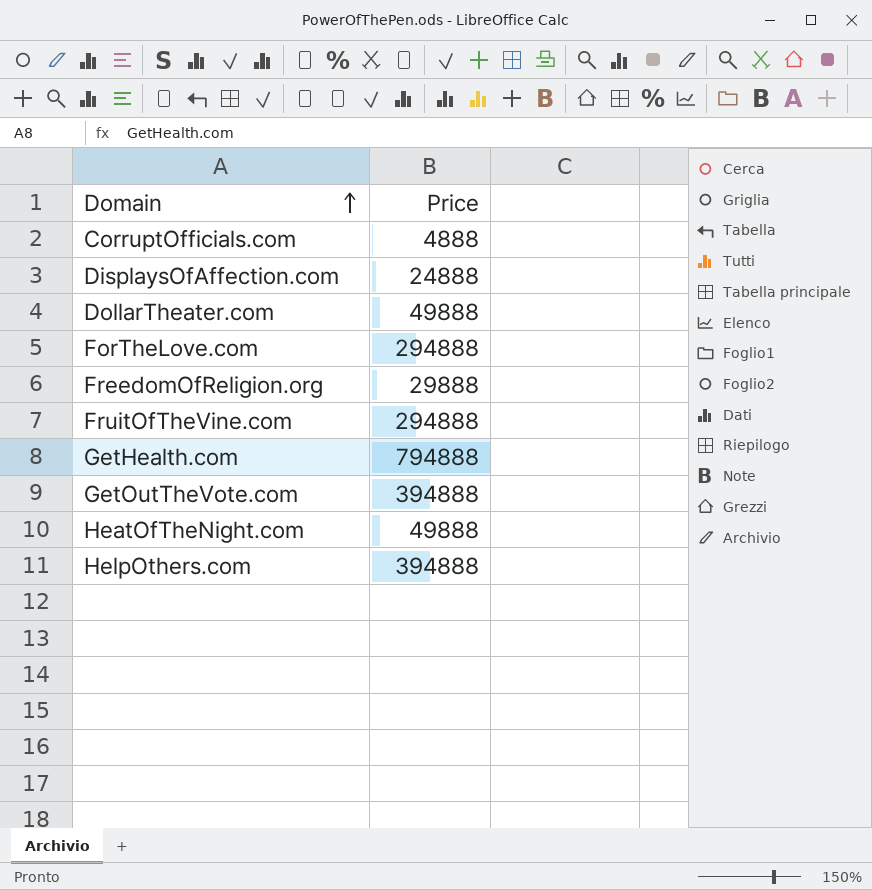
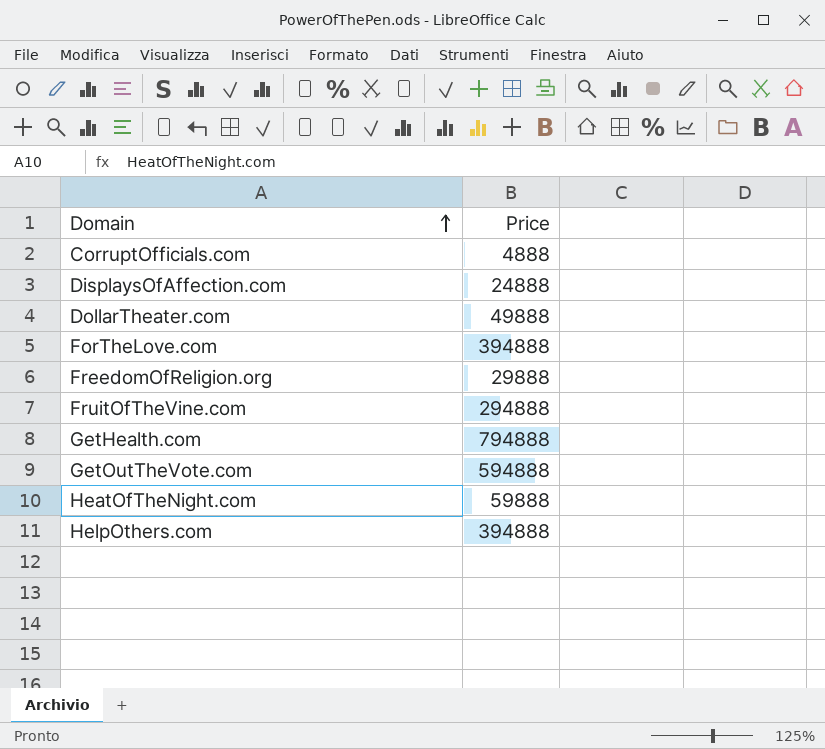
ForTheLove.com | Price: 294888 -> 394888
GetOutTheVote.com | Price: 394888 -> 594888
HeatOfTheNight.com | Price: 49888 -> 59888

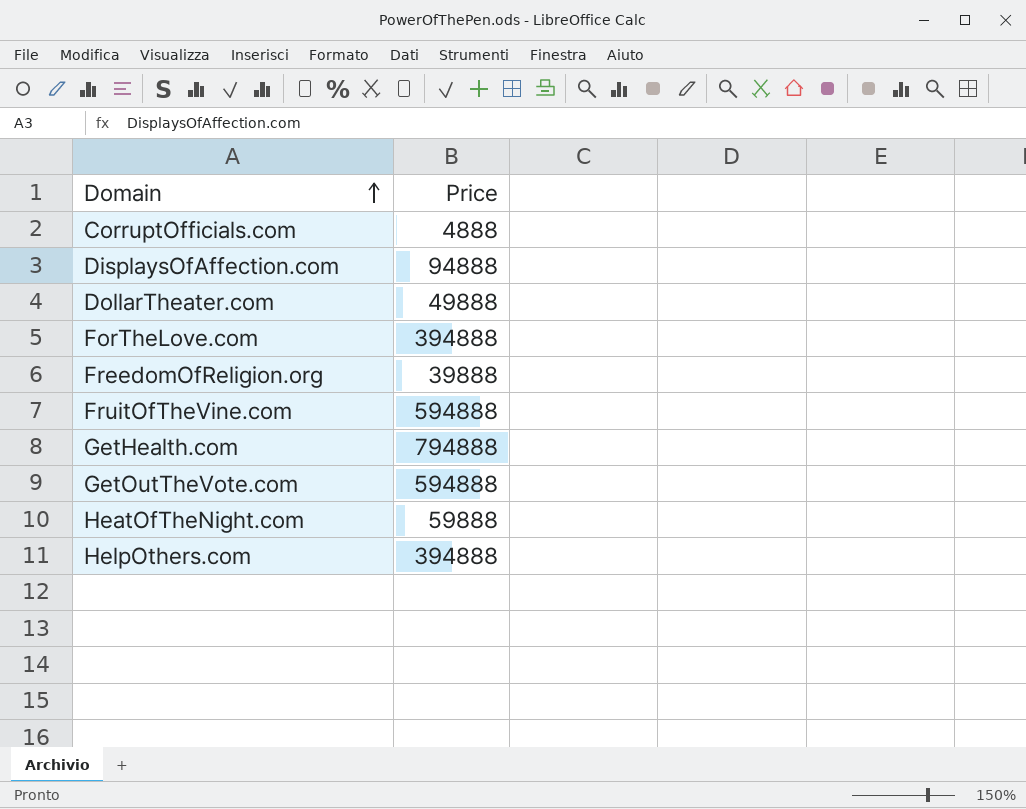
DisplaysOfAffection.com | Price: 24888 -> 94888
FreedomOfReligion.org | Price: 29888 -> 39888
FruitOfTheVine.com | Price: 294888 -> 594888

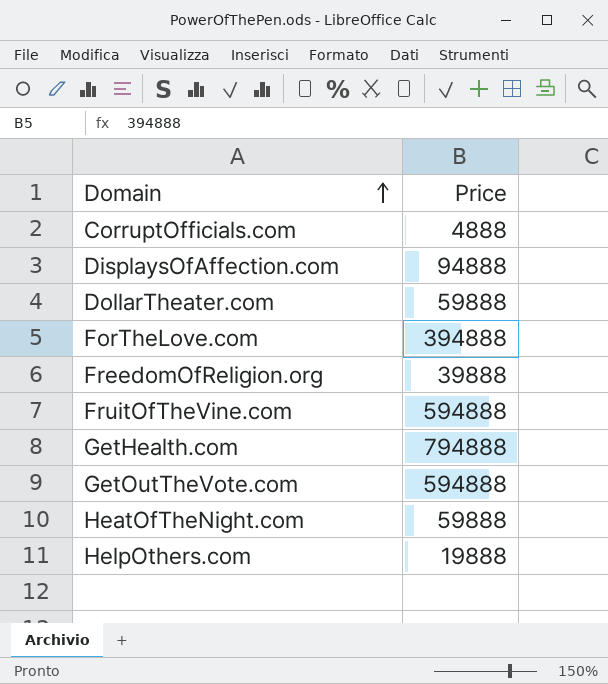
DollarTheater.com | Price: 49888 -> 59888
HelpOthers.com | Price: 394888 -> 19888

